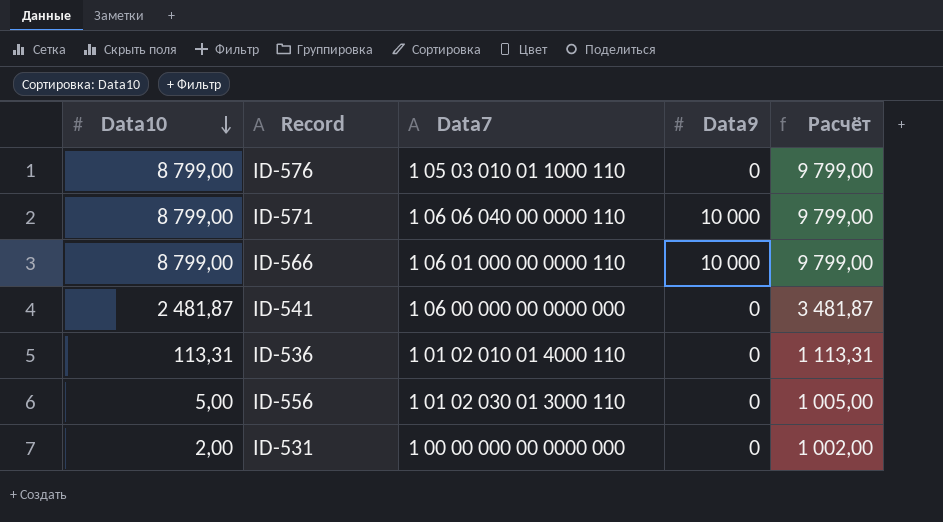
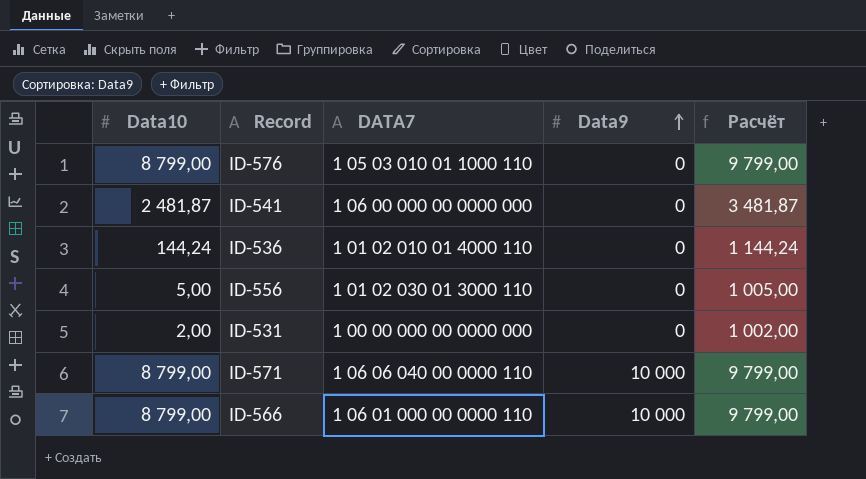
row order: Data10 descending -> Data9 ascending
column name: Data7 -> DATA7
ID-536 | Data10: 113,31 -> 144,24
ID-536 | Расчёт: 1 113,31 -> 1 144,24

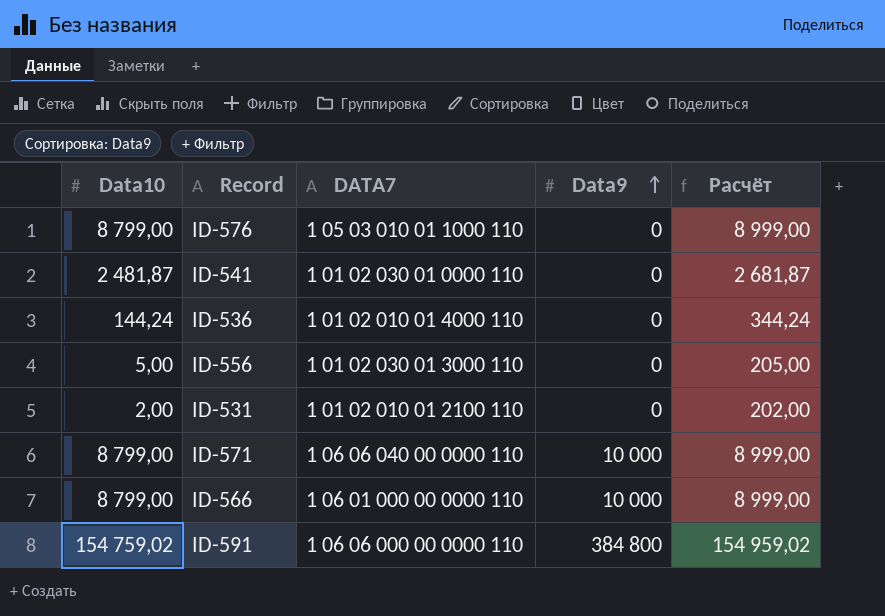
column Расчёт | formula: [Data10] + 1000 -> [Data10] + 200
ID-541 | DATA7: 1 06 00 000 00 0000 000 -> 1 01 02 030 01 0000 110
ID-531 | DATA7: 1 00 00 000 00 0000 000 -> 1 01 02 010 01 2100 110
row ID-591: none -> 154 759,02 | 1 06 06 000 00 0000 110 | 384 800 | 154 959,02

